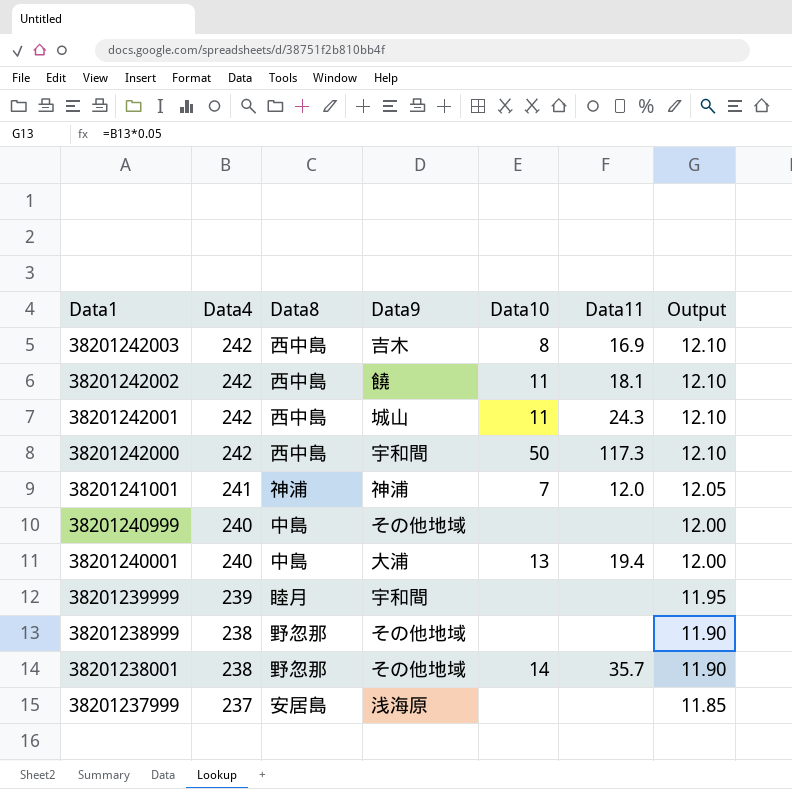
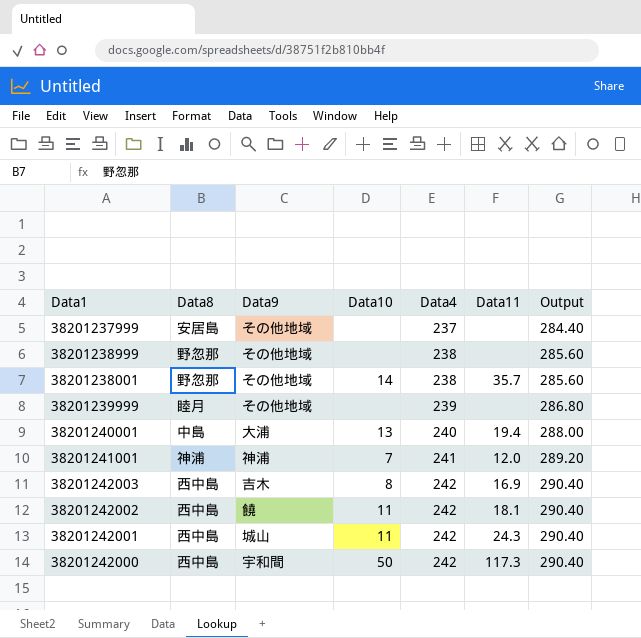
row order: Data1 descending -> Data4 ascending
column Data4 | position: 2 -> 5
column Output | formula: [Data4] * 0.05 -> [Data4] * 1.2
row 38201240999: 240 | 中島 | その他地域 | none | none | 12.00 -> none
38201237999 | Data9: 浅海原 -> その他地域
38201239999 | Data9: 宇和間 -> その他地域

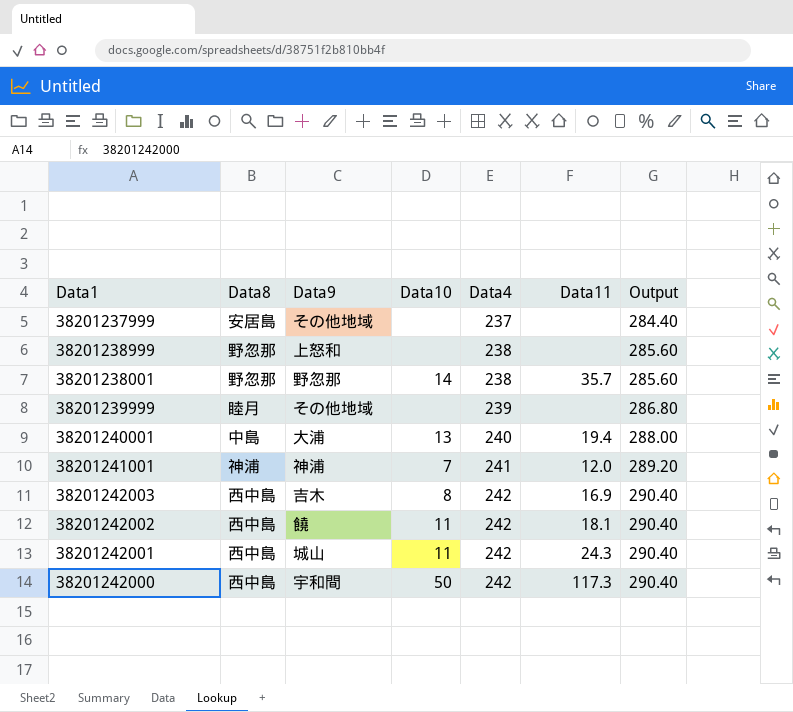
38201238999 | Data9: その他地域 -> 上怒和
38201238001 | Data9: その他地域 -> 野忽那

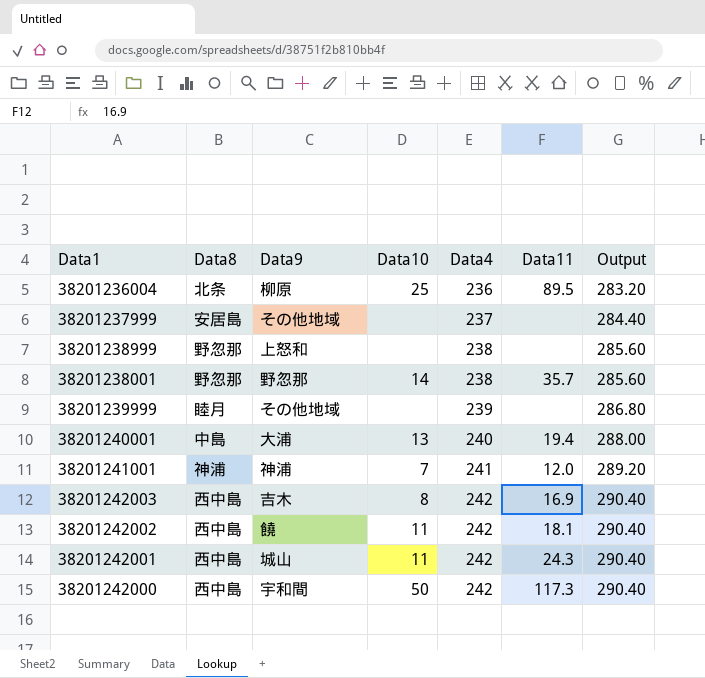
row 38201236004: none -> 北条 | 柳原 | 25 | 236 | 89.5 | 283.20

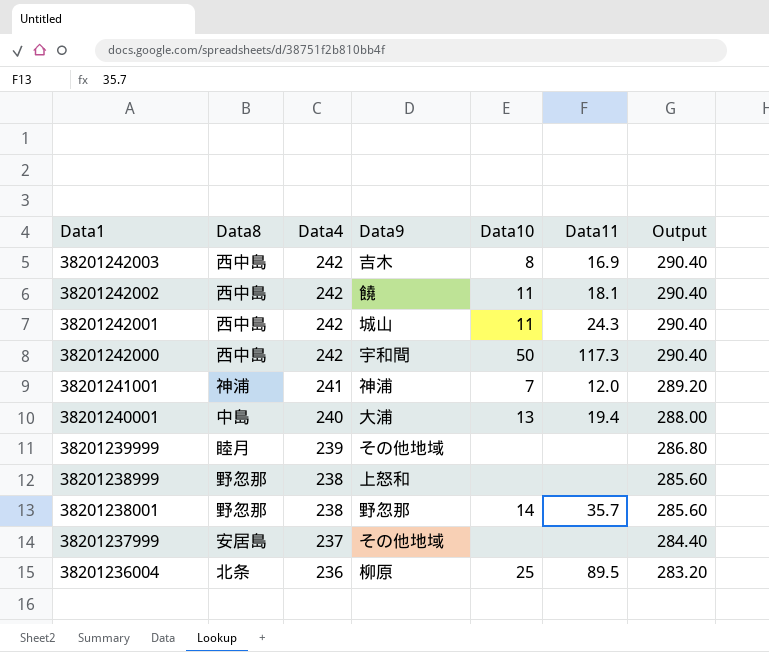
row order: Data4 ascending -> Data1 descending
column Data4 | position: 5 -> 3

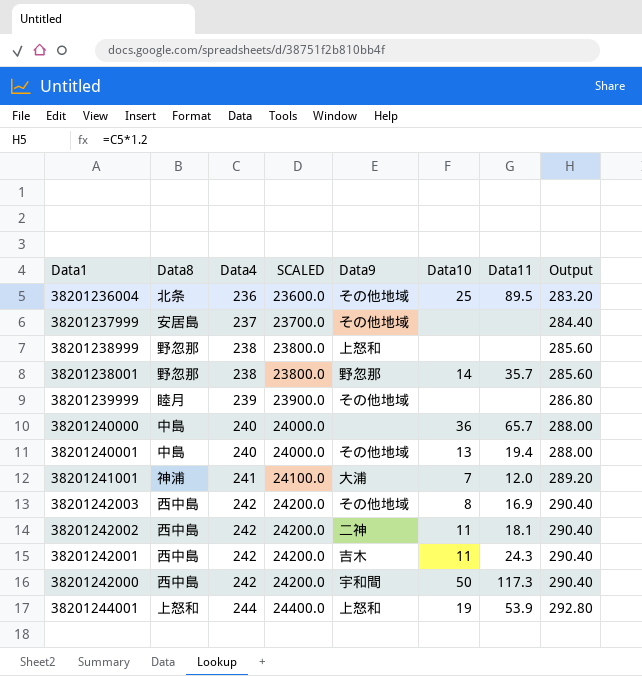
row order: Data1 descending -> Data4 ascending
column SCALED | formula: none -> [Data4] * 100
38201236004 | Data9: 柳原 -> その他地域
row 38201240000: none -> 中島 | 240 | 24000.0 | none | 36 | 65.7 | 288.00
38201240001 | Data9: 大浦 -> その他地域
38201241001 | Data9: 神浦 -> 大浦
38201242003 | Data9: 吉木 -> その他地域
38201242002 | Data9: 饒 -> 二神
38201242001 | Data9: 城山 -> 吉木
row 38201244001: none -> 上怒和 | 244 | 24400.0 | 上怒和 | 19 | 53.9 | 292.80

